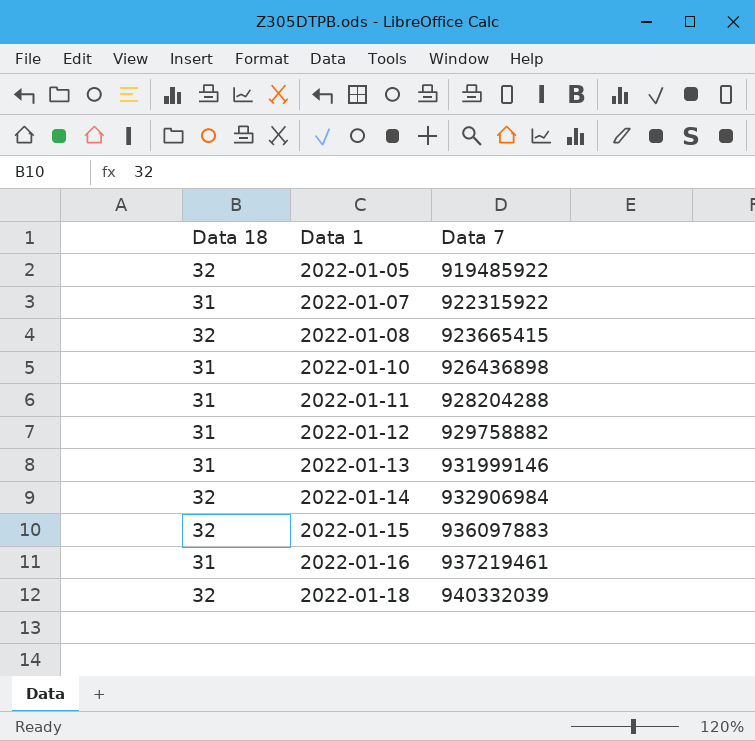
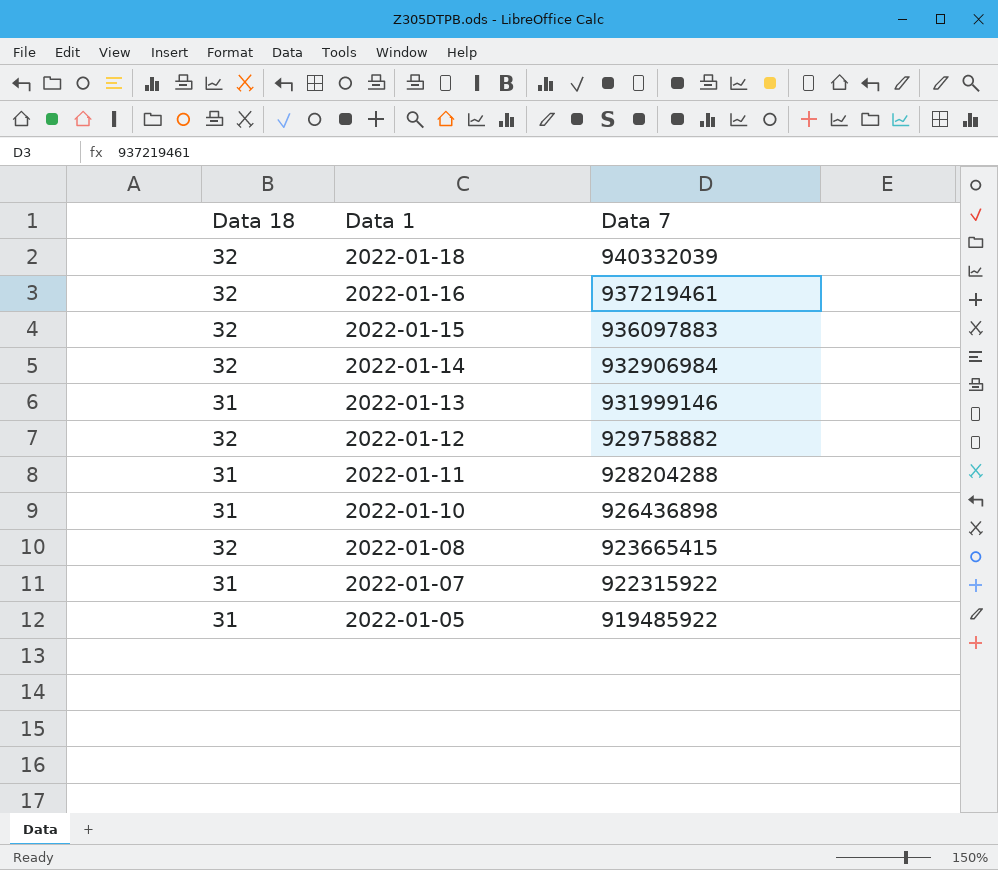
row order: Data 1 ascending -> Data 1 descending
2022-01-16 | Data 18: 31 -> 32
2022-01-12 | Data 18: 31 -> 32
2022-01-05 | Data 18: 32 -> 31

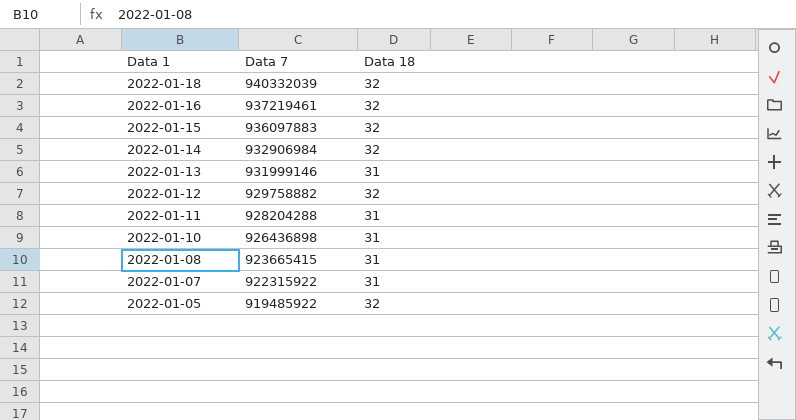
column Data 18 | position: 1 -> 3
2022-01-08 | Data 18: 32 -> 31
2022-01-05 | Data 18: 31 -> 32

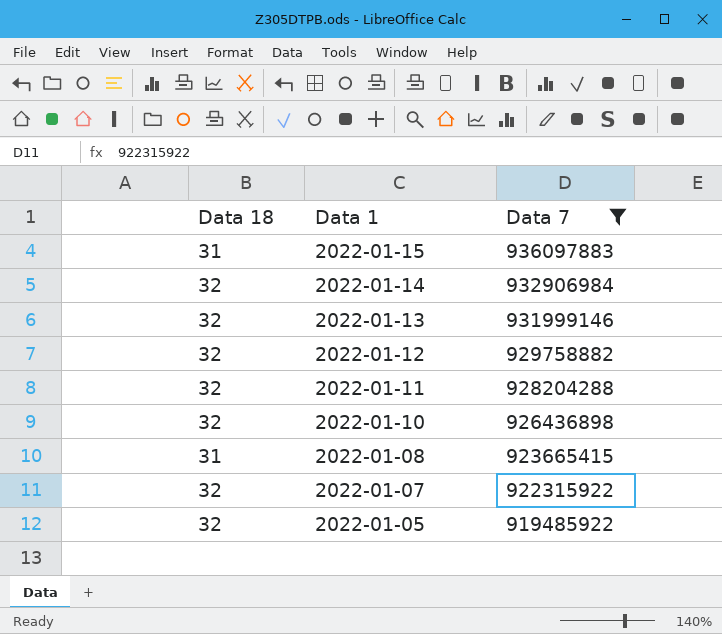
filter: none -> Data 7 <= 936097883
column Data 18 | position: 3 -> 1
2022-01-15 | Data 18: 32 -> 31
2022-01-13 | Data 18: 31 -> 32
2022-01-11 | Data 18: 31 -> 32
2022-01-10 | Data 18: 31 -> 32
2022-01-07 | Data 18: 31 -> 32

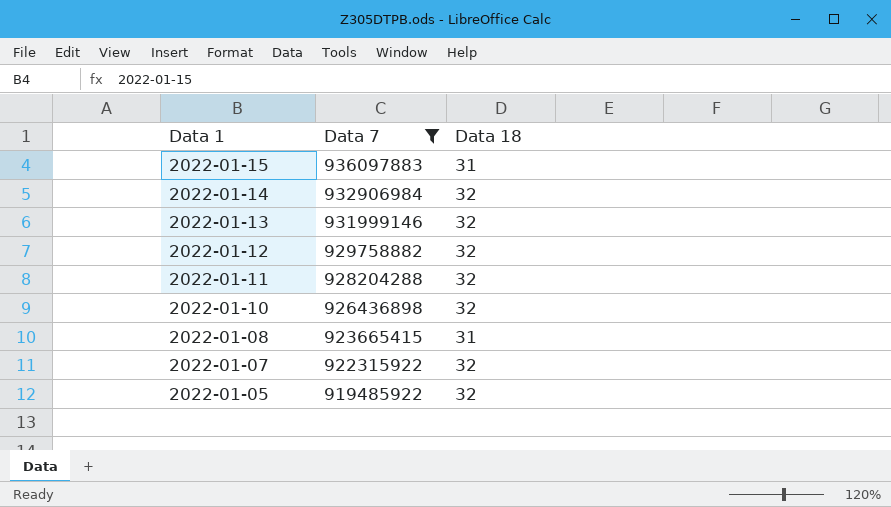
column Data 18 | position: 1 -> 3

